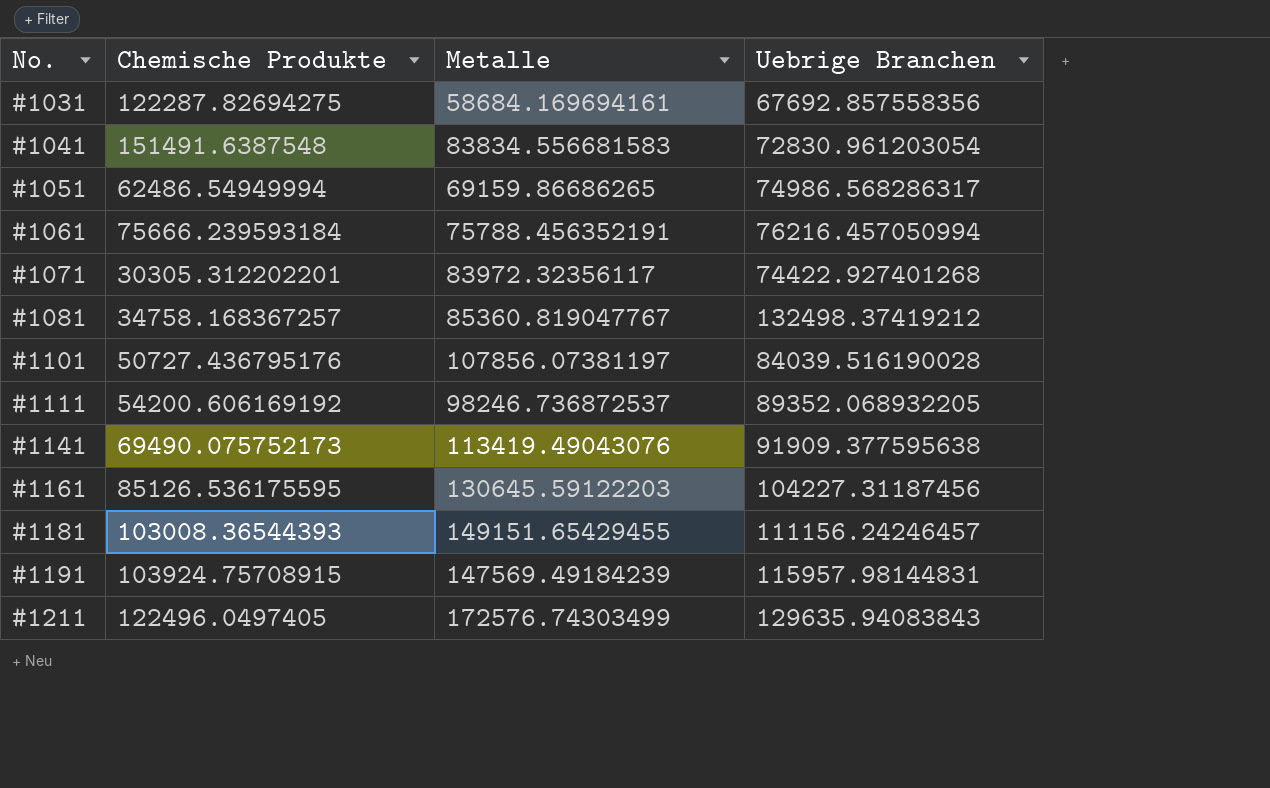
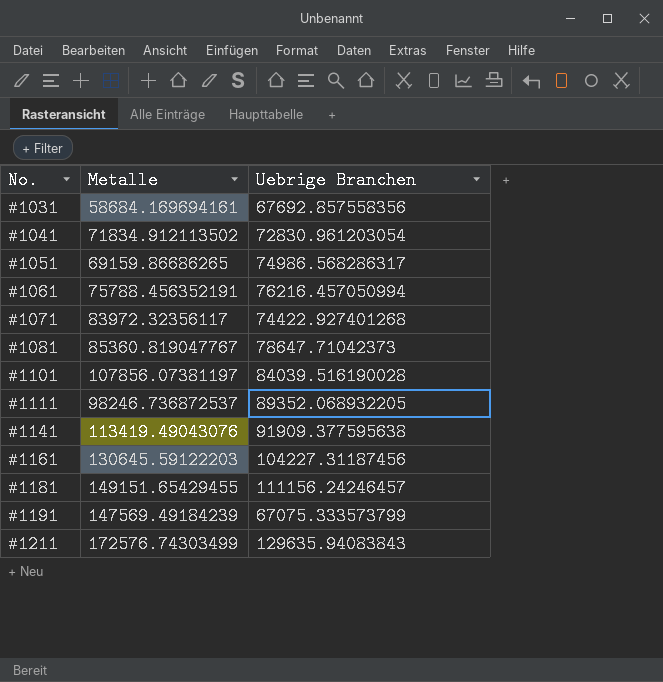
column Chemische Produkte | position: 2 -> none
#1041 | Metalle: 83834.556681583 -> 71834.912113502
#1081 | Uebrige Branchen: 132498.37419212 -> 78647.71042373
#1191 | Uebrige Branchen: 115957.98144831 -> 67075.333573799

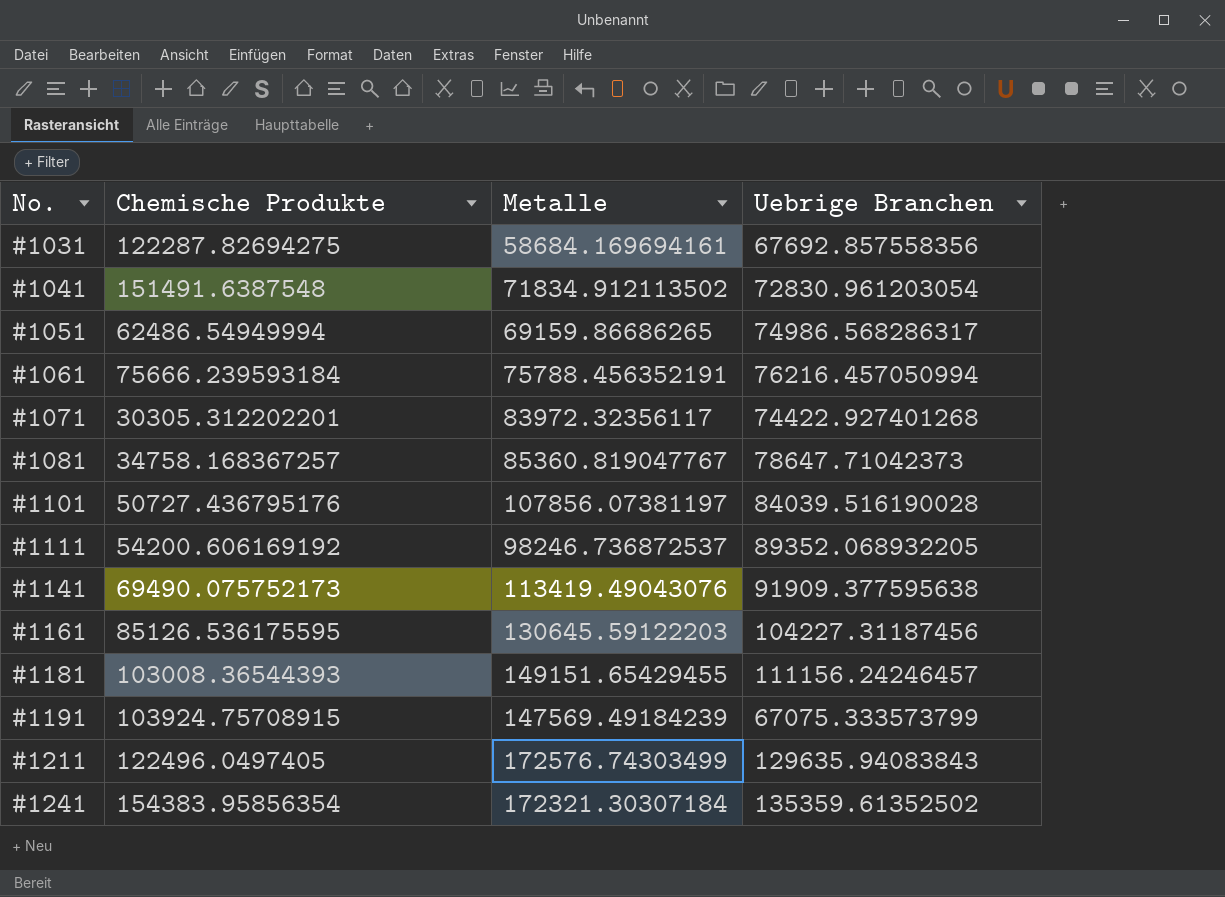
column Chemische Produkte | position: none -> 2
row #1241: none -> 154383.95856354 | 172321.30307184 | 135359.61352502

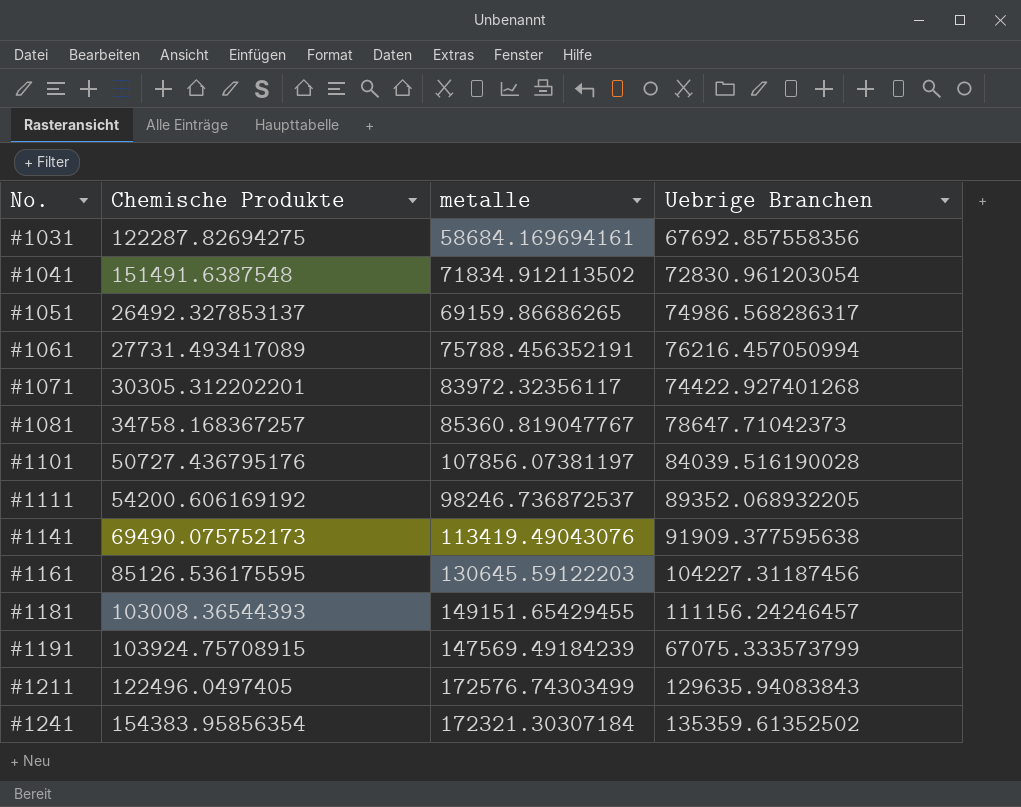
column name: Metalle -> metalle
#1051 | Chemische Produkte: 62486.54949994 -> 26492.327853137
#1061 | Chemische Produkte: 75666.239593184 -> 27731.493417089

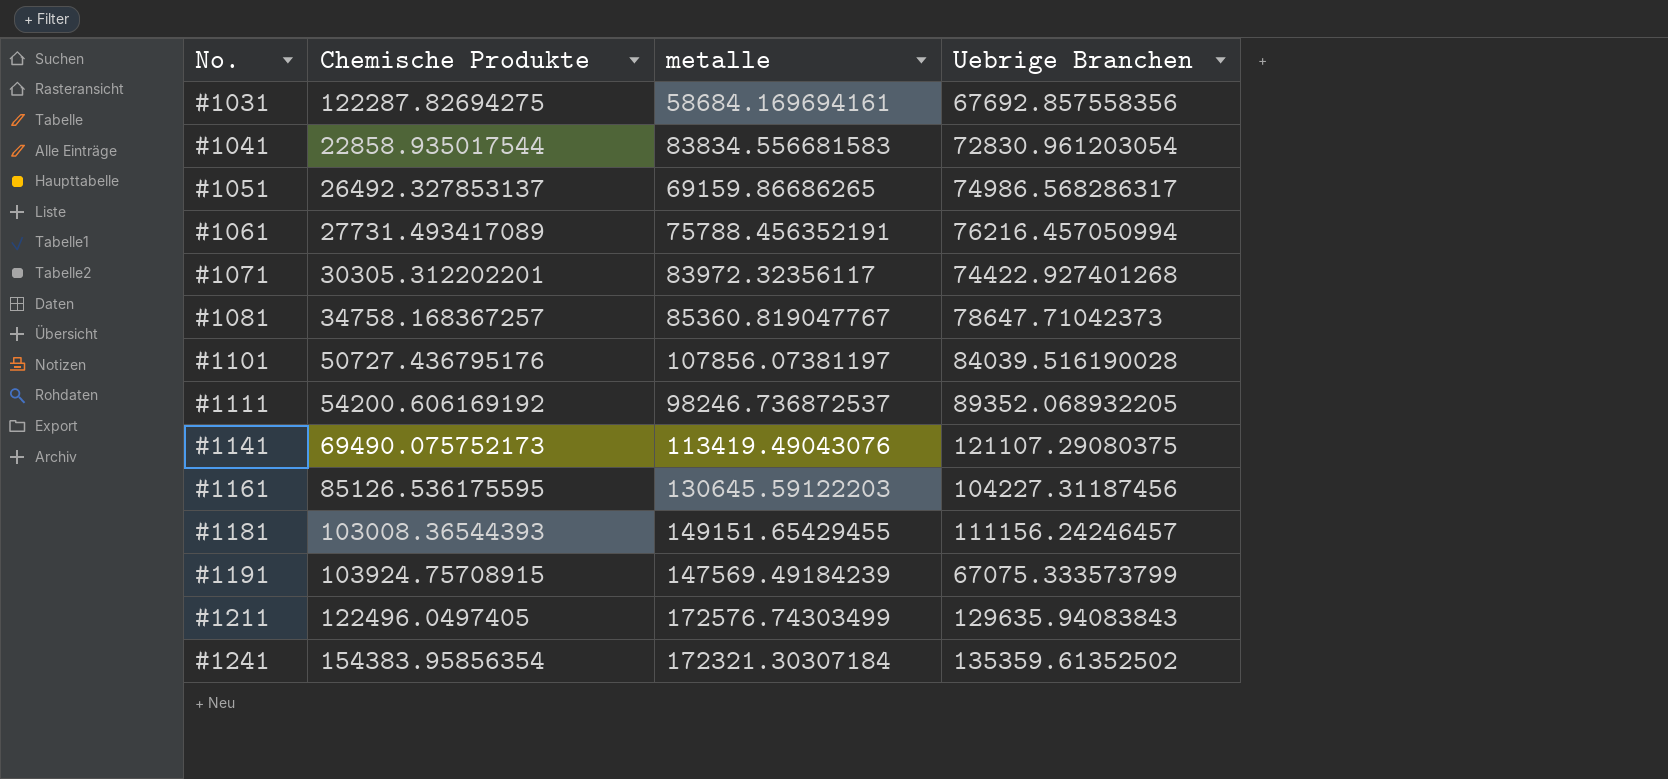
#1041 | Chemische Produkte: 151491.6387548 -> 22858.935017544
#1041 | metalle: 71834.912113502 -> 83834.556681583
#1141 | Uebrige Branchen: 91909.377595638 -> 121107.29080375

